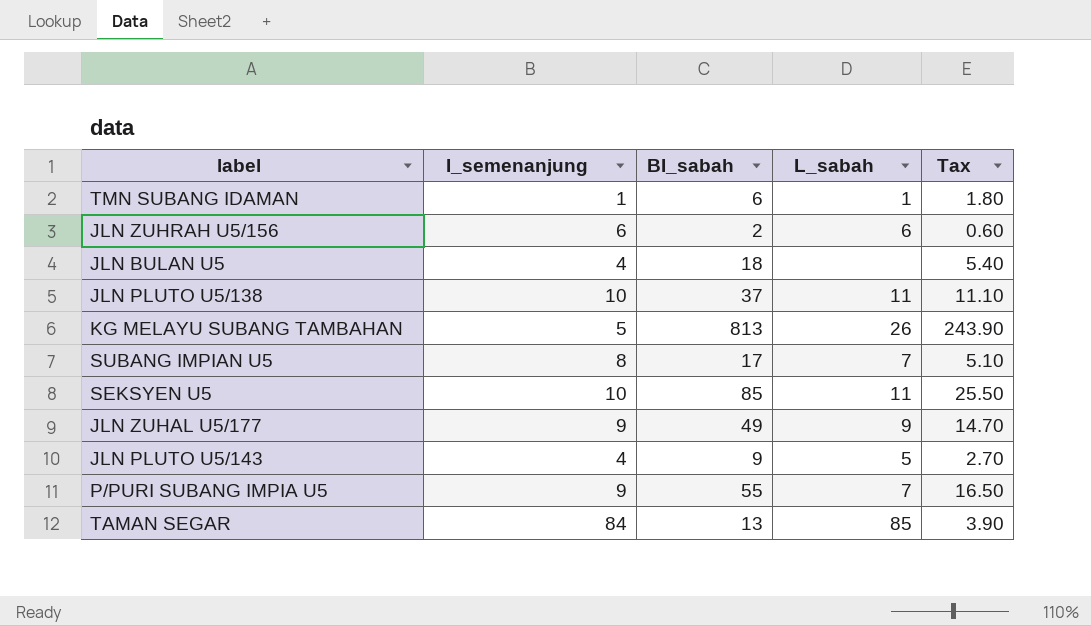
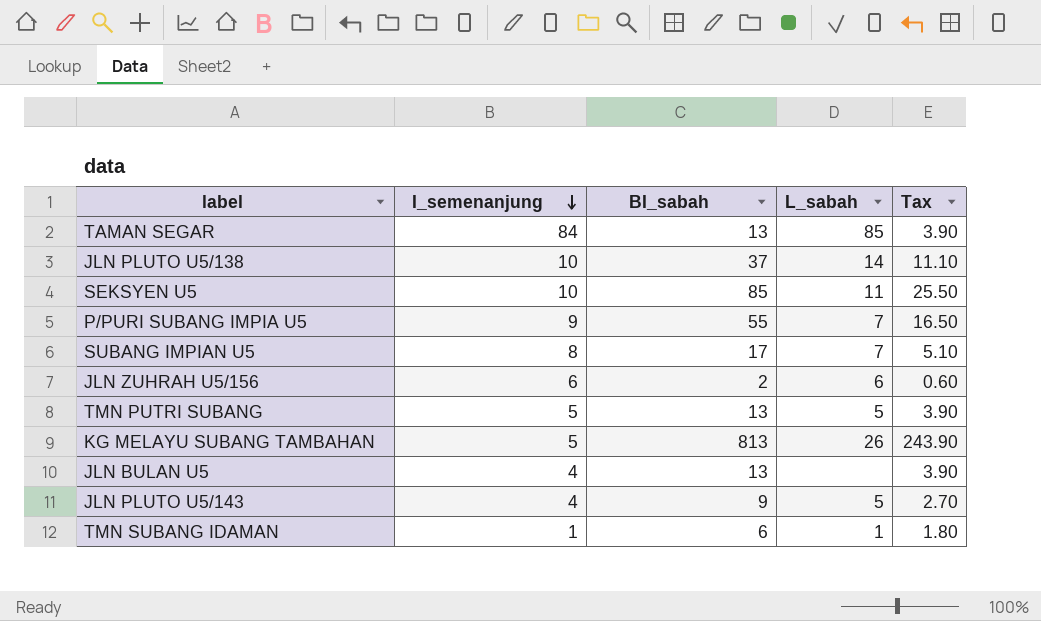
row order: none -> I_semenanjung descending
row JLN ZUHAL U5/177: 9 | 49 | 9 | 14.70 -> none
JLN PLUTO U5/138 | L_sabah: 11 -> 14
row TMN PUTRI SUBANG: none -> 5 | 13 | 5 | 3.90
JLN BULAN U5 | BI_sabah: 18 -> 13
JLN BULAN U5 | Tax: 5.40 -> 3.90

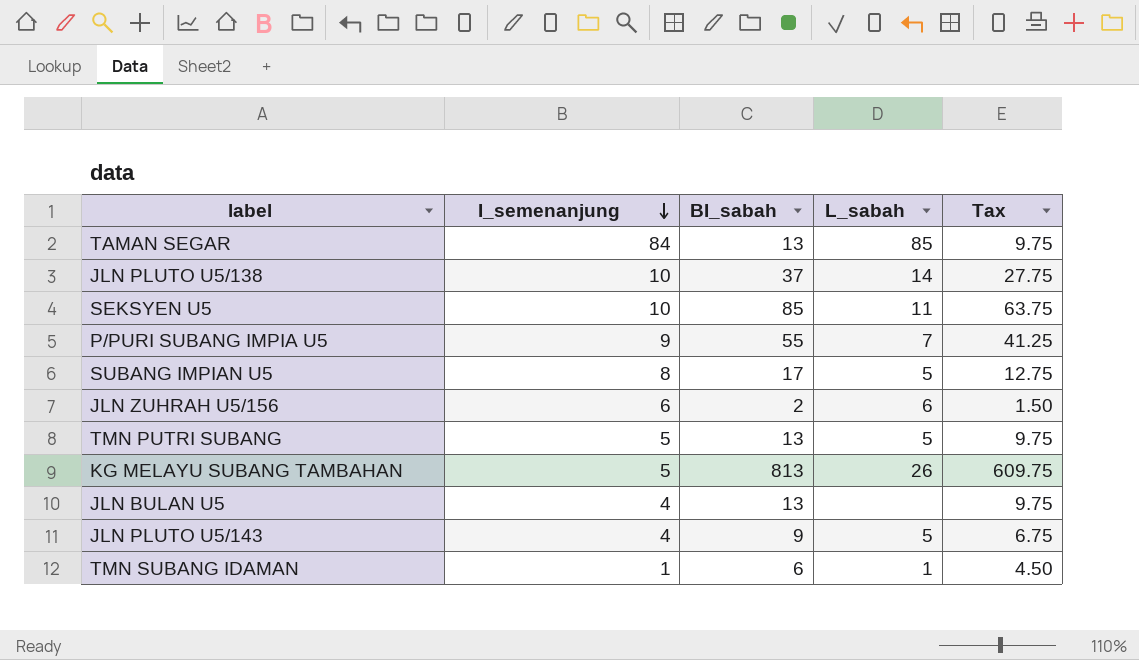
column Tax | formula: [BI_sabah] * 0.3 -> [BI_sabah] * 0.75
SUBANG IMPIAN U5 | L_sabah: 7 -> 5

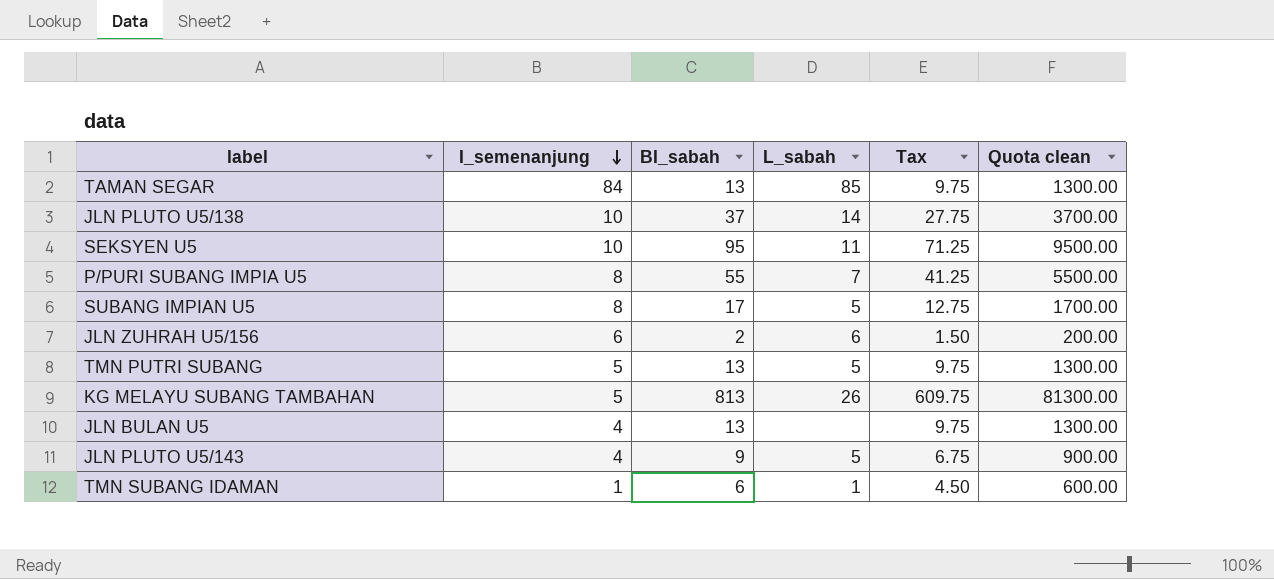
column Quota clean | formula: none -> [BI_sabah] * 100
SEKSYEN U5 | BI_sabah: 85 -> 95
SEKSYEN U5 | Tax: 63.75 -> 71.25
P/PURI SUBANG IMPIA U5 | I_semenanjung: 9 -> 8

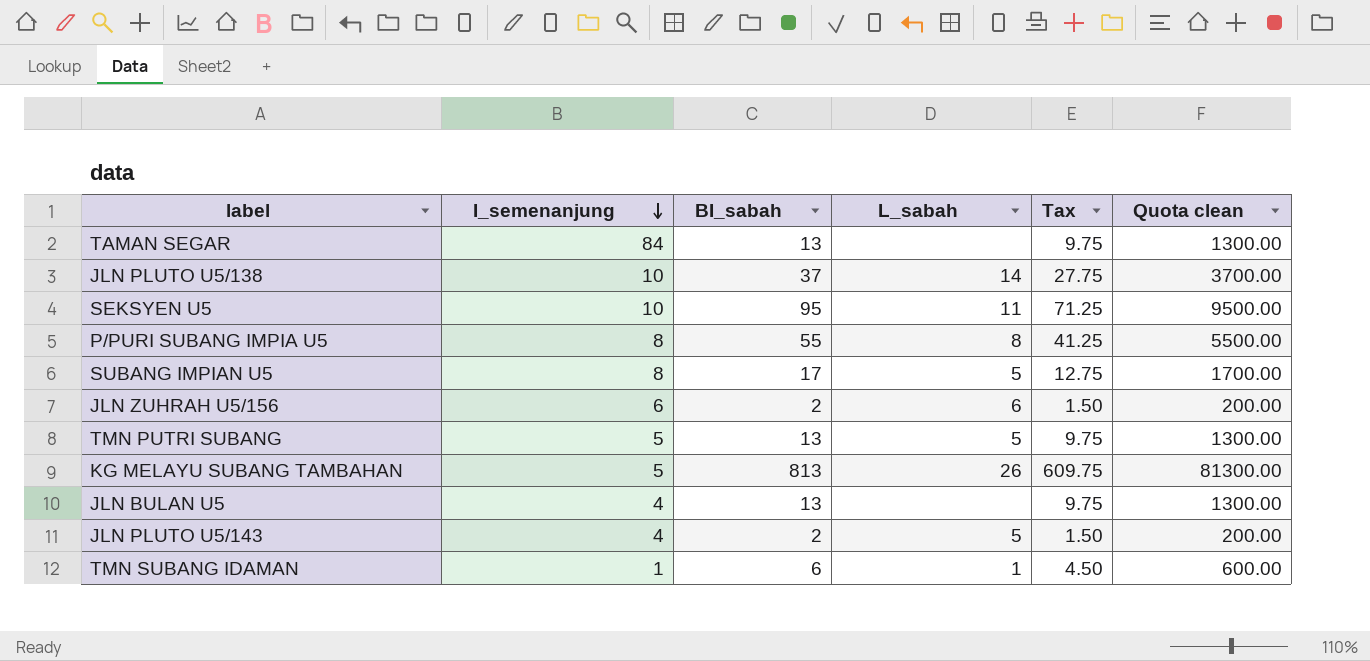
TAMAN SEGAR | L_sabah: 85 -> none
P/PURI SUBANG IMPIA U5 | L_sabah: 7 -> 8
JLN PLUTO U5/143 | BI_sabah: 9 -> 2
JLN PLUTO U5/143 | Tax: 6.75 -> 1.50
JLN PLUTO U5/143 | Quota clean: 900.00 -> 200.00

